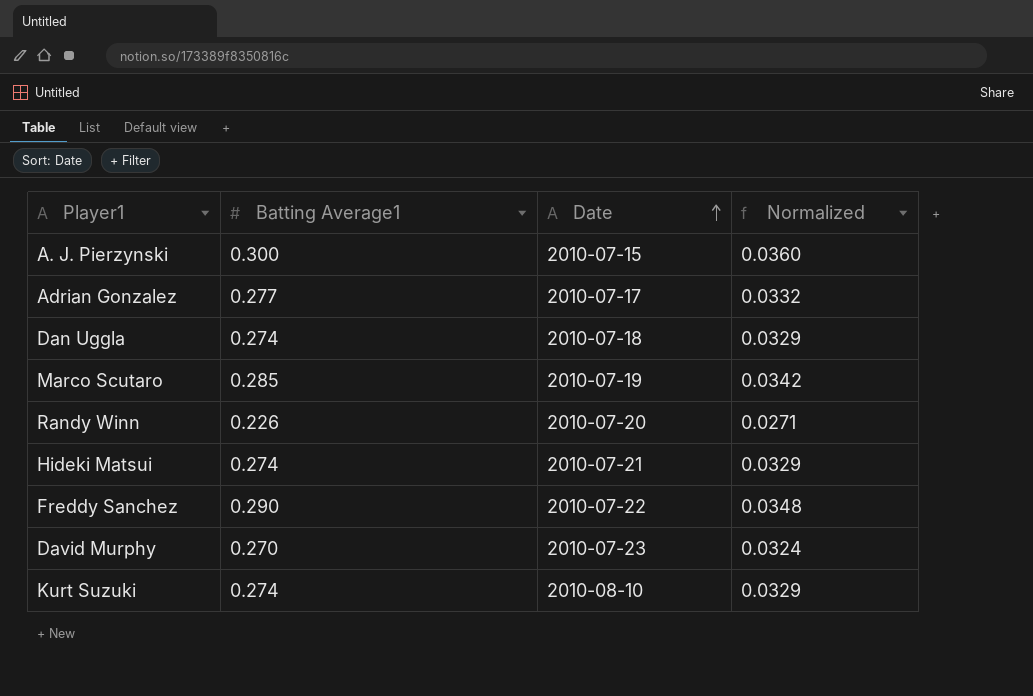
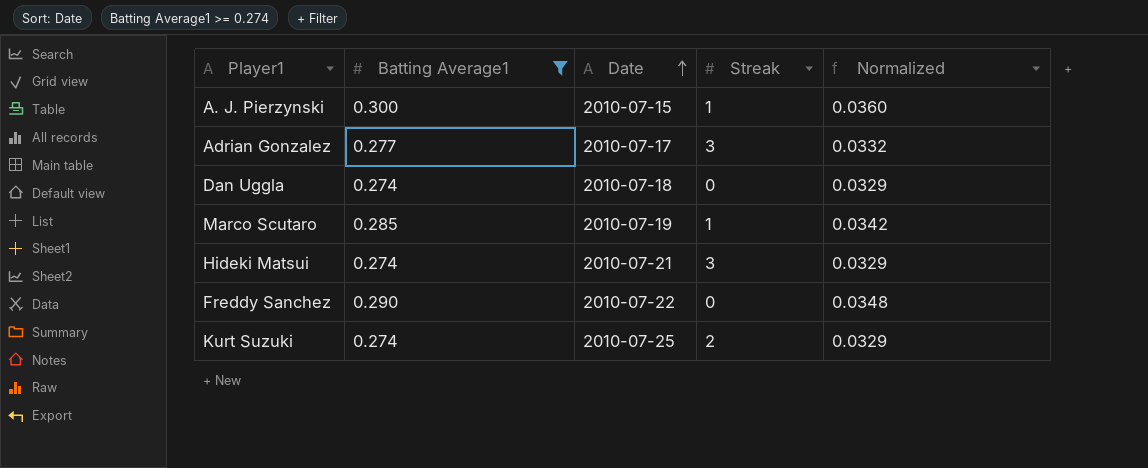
filter: none -> Batting Average1 >= 0.274
column Streak | position: none -> 4
Kurt Suzuki | Date: 2010-08-10 -> 2010-07-25

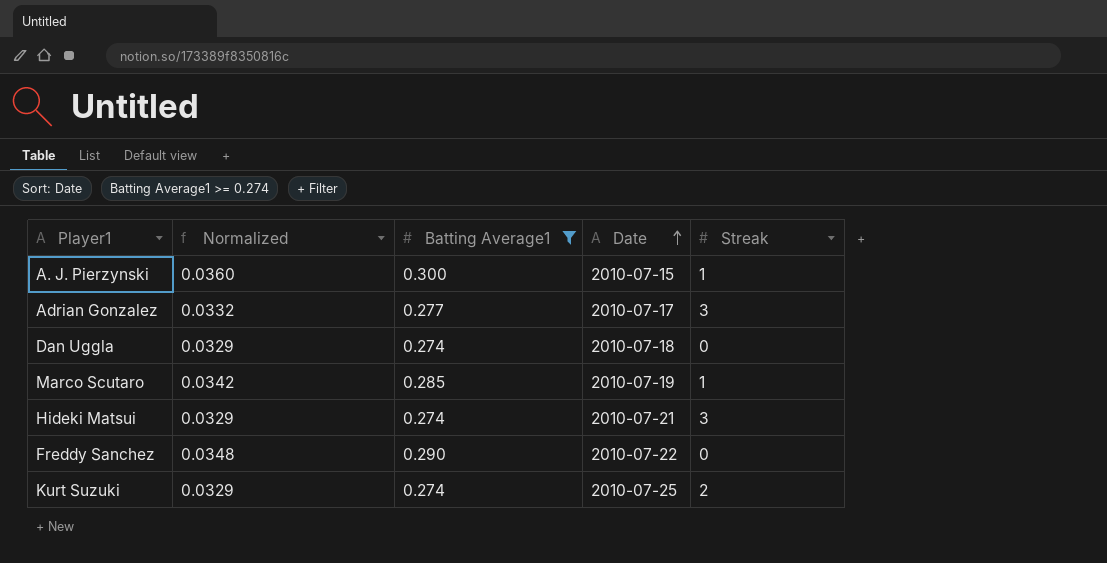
column Normalized | position: 5 -> 2

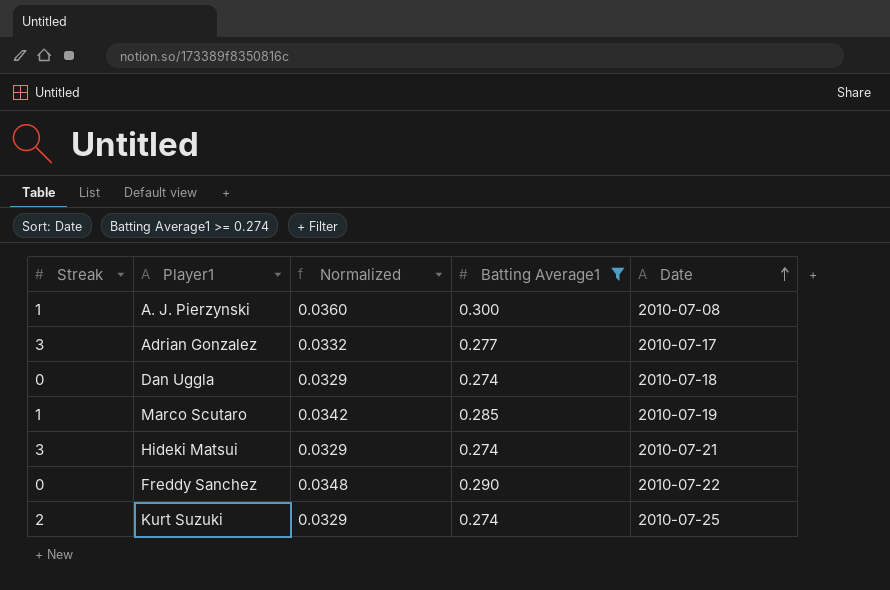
column Streak | position: 5 -> 1
A. J. Pierzynski | Date: 2010-07-15 -> 2010-07-08

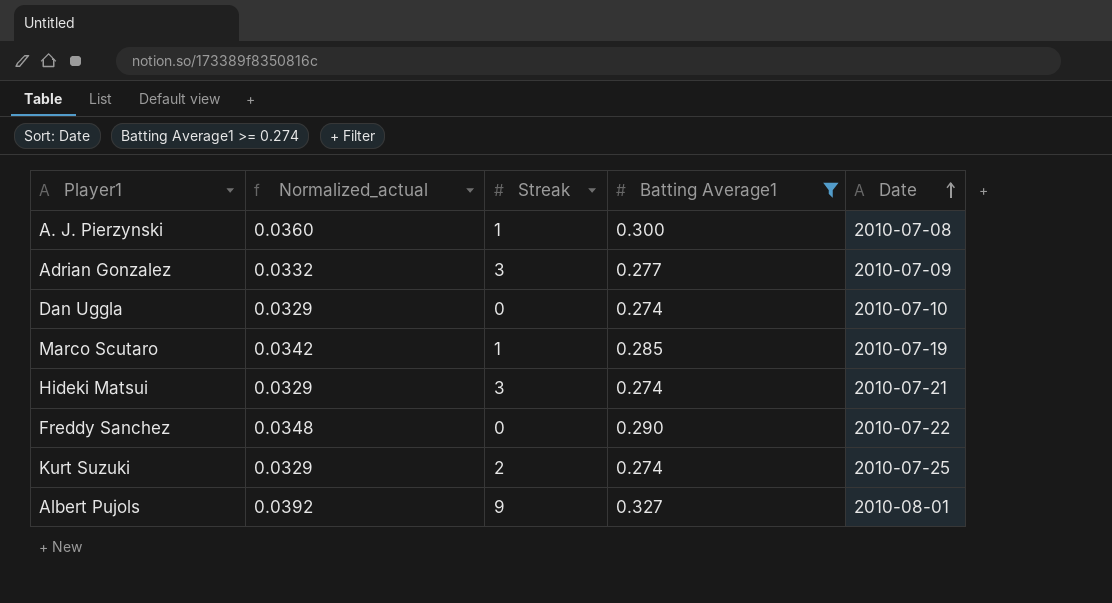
column name: Normalized -> Normalized_actual
column Streak | position: 1 -> 3
Adrian Gonzalez | Date: 2010-07-17 -> 2010-07-09
Dan Uggla | Date: 2010-07-18 -> 2010-07-10
row Albert Pujols: none -> 0.0392 | 9 | 0.327 | 2010-08-01

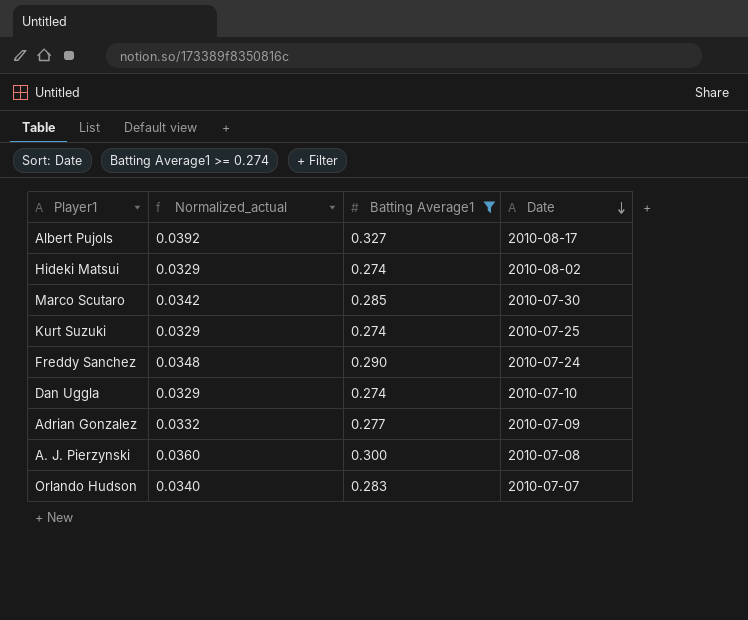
row order: Date ascending -> Date descending
column Streak | position: 3 -> none
Albert Pujols | Date: 2010-08-01 -> 2010-08-17
Hideki Matsui | Date: 2010-07-21 -> 2010-08-02
Marco Scutaro | Date: 2010-07-19 -> 2010-07-30
Freddy Sanchez | Date: 2010-07-22 -> 2010-07-24
row Orlando Hudson: none -> 0.0340 | 0.283 | 2010-07-07

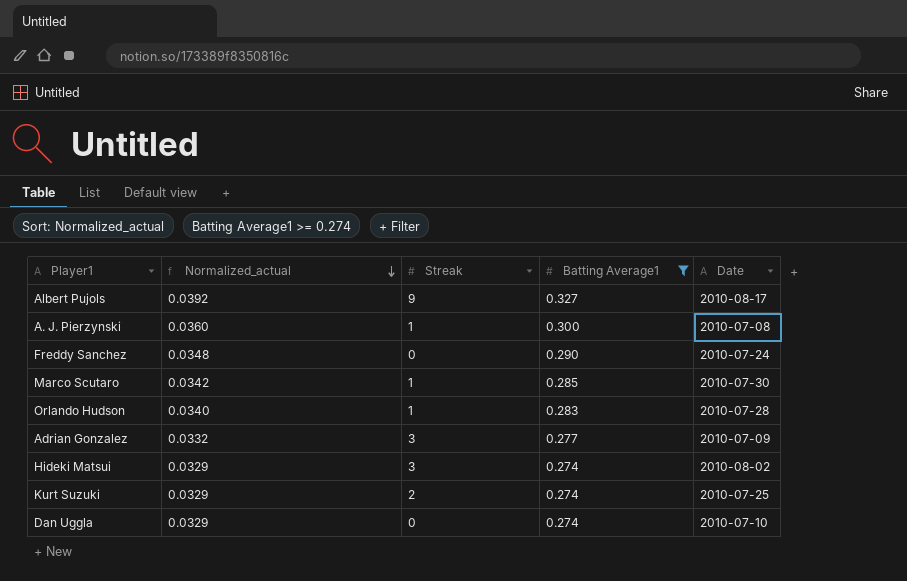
row order: Date descending -> Normalized_actual descending
column Streak | position: none -> 3
Orlando Hudson | Date: 2010-07-07 -> 2010-07-28

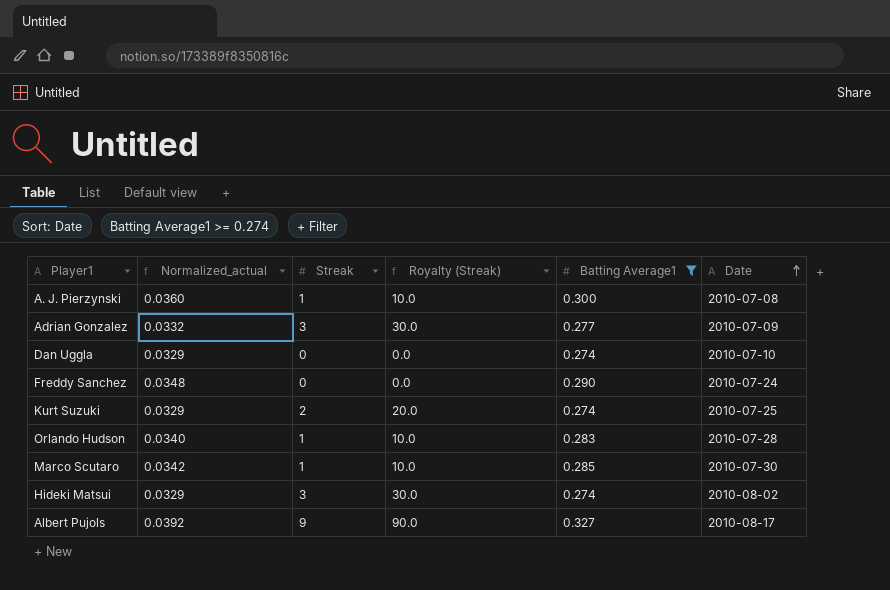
row order: Normalized_actual descending -> Date ascending
column Royalty (Streak) | formula: none -> [Streak] * 10

